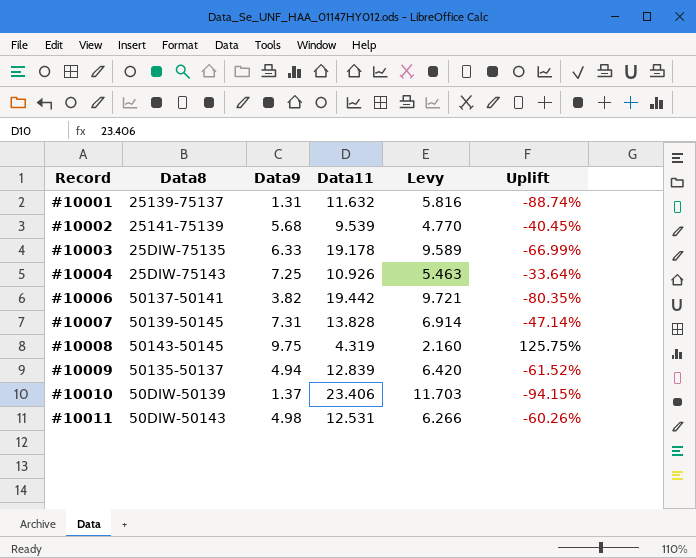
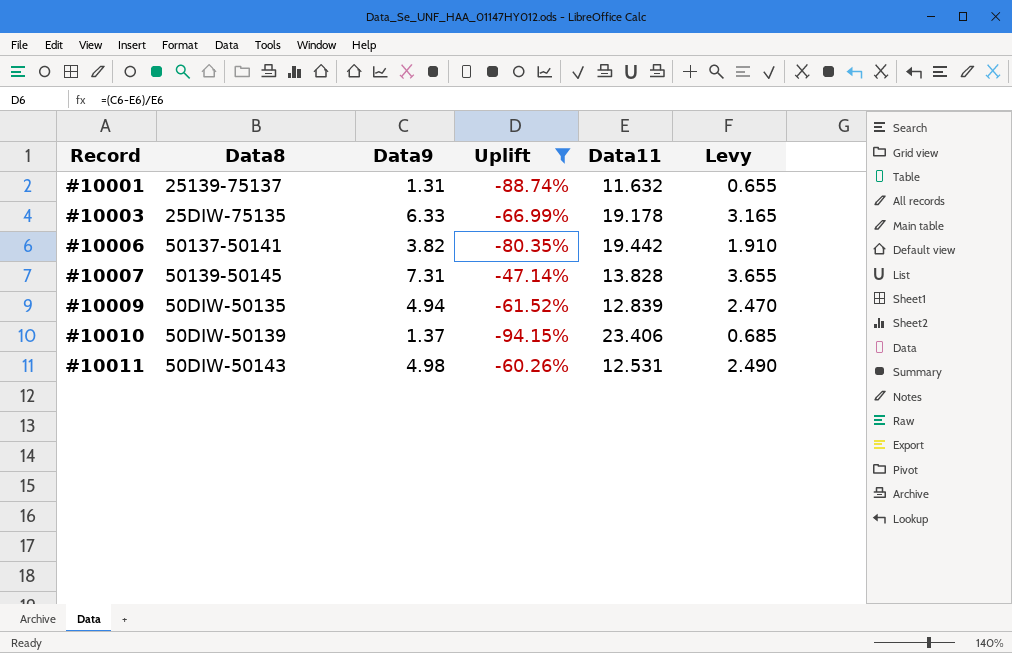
filter: none -> Uplift <= -47.14%
column Uplift | position: 6 -> 4
column Levy | formula: [Data11] * 0.5 -> [Data9] * 0.5
#10009 | Data8: 50135-50137 -> 50DIW-50135

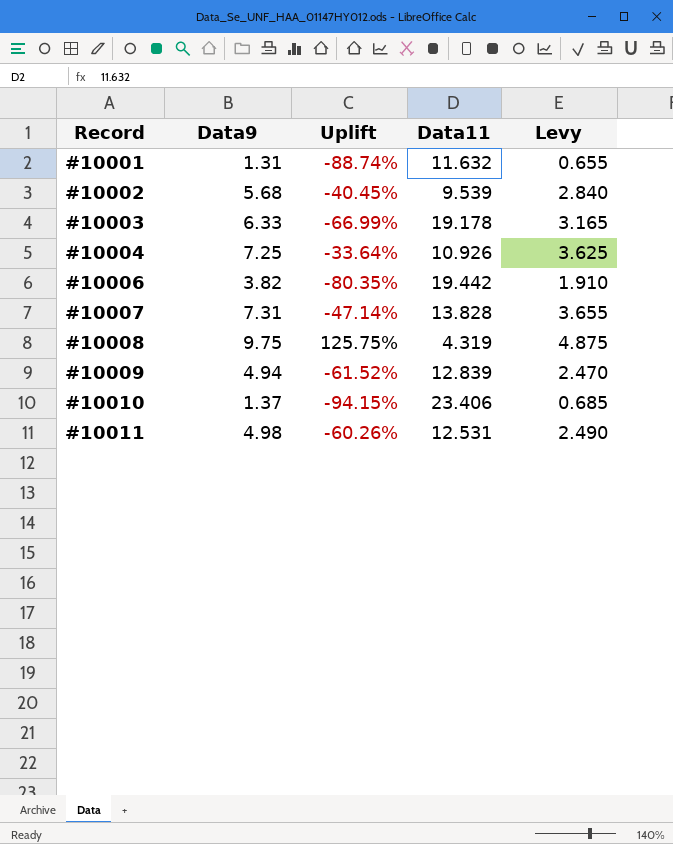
filter: Uplift <= -47.14% -> none
column Data8 | position: 2 -> none

